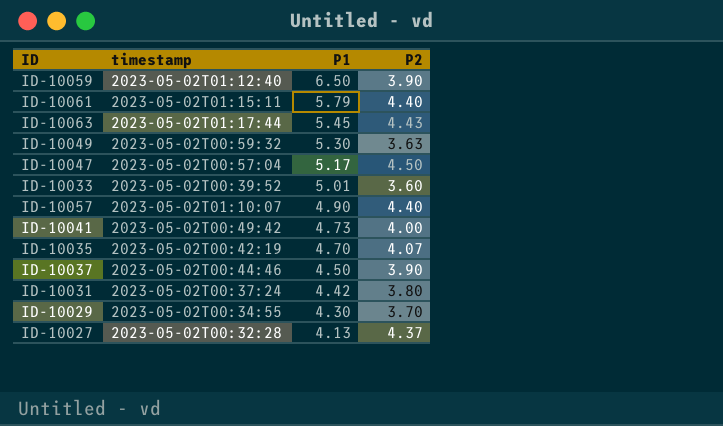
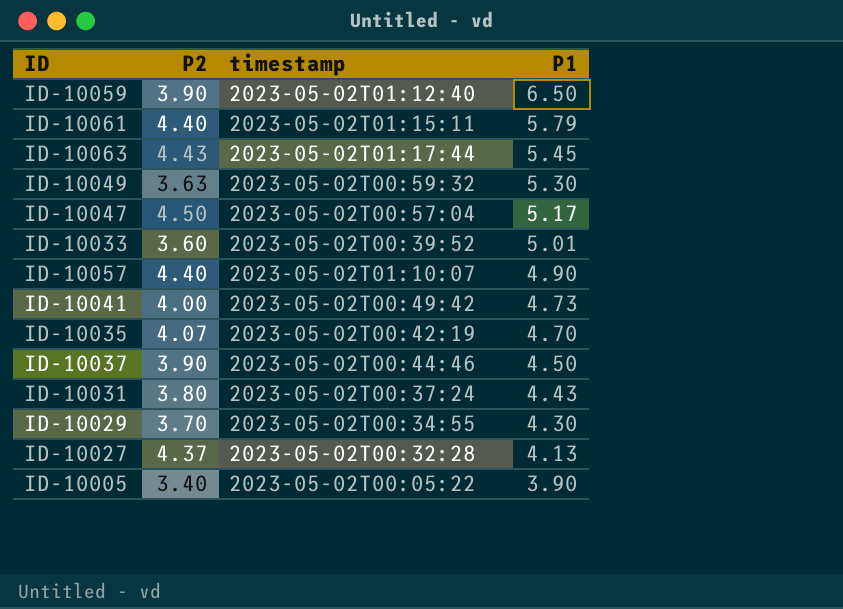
column P2 | position: 4 -> 2
ID-10031 | P1: 4.42 -> 4.43
row ID-10005: none -> 3.40 | 2023-05-02T00:05:22 | 3.90

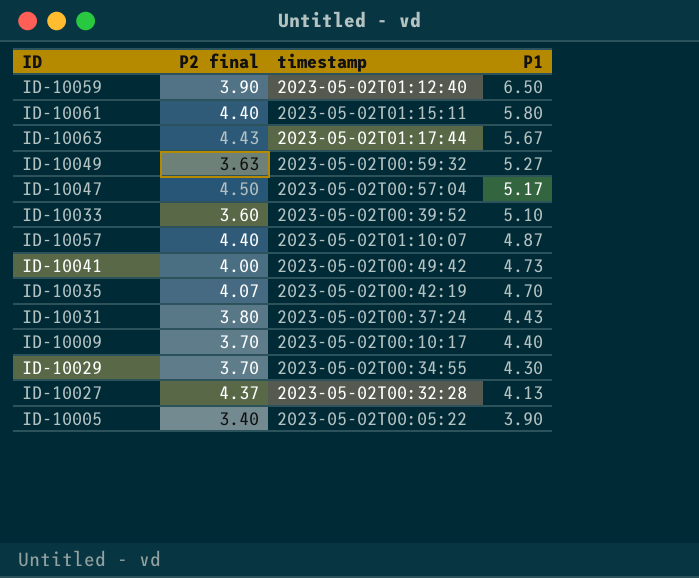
column name: P2 -> P2 final
row ID-10037: 3.90 | 2023-05-02T00:44:46 | 4.50 -> none
ID-10061 | P1: 5.79 -> 5.80
ID-10063 | P1: 5.45 -> 5.67
ID-10049 | P1: 5.30 -> 5.27
ID-10033 | P1: 5.01 -> 5.10
ID-10057 | P1: 4.90 -> 4.87
row ID-10009: none -> 3.70 | 2023-05-02T00:10:17 | 4.40

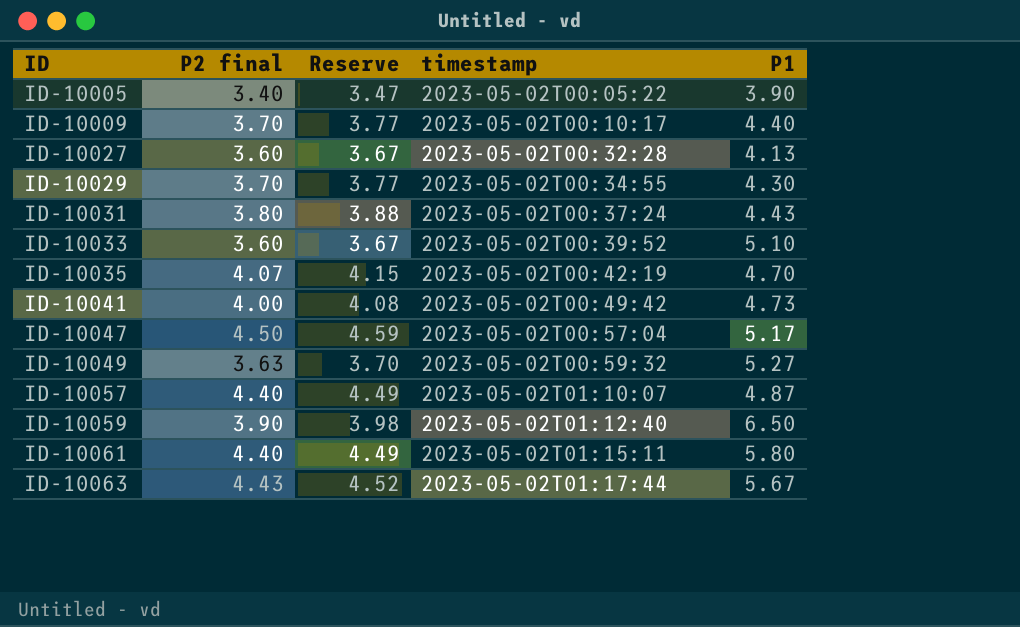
row order: P1 descending -> ID ascending
column Reserve | formula: none -> [P2 final] * 1.02
ID-10027 | P2 final: 4.37 -> 3.60

